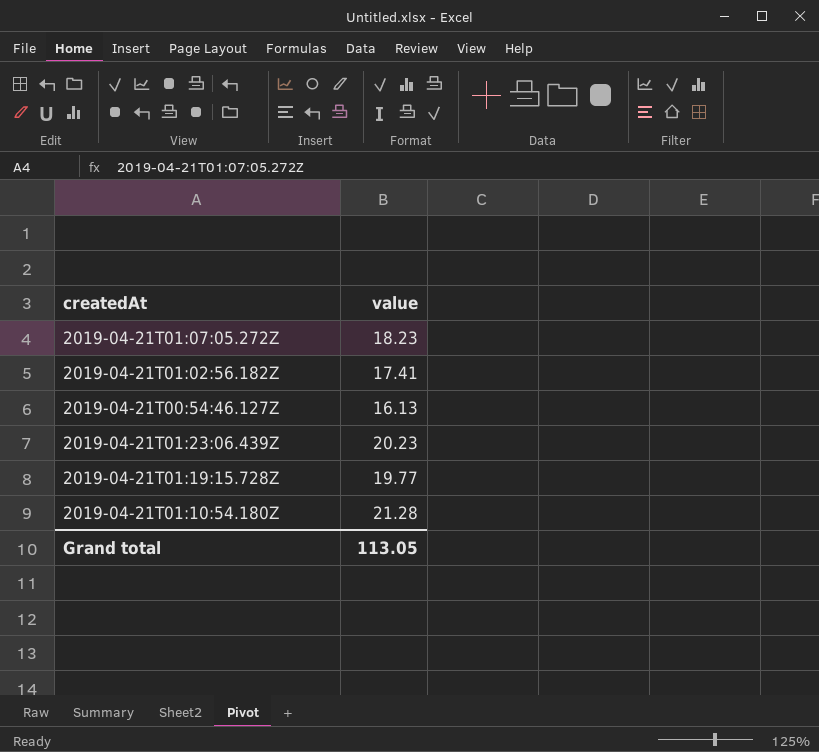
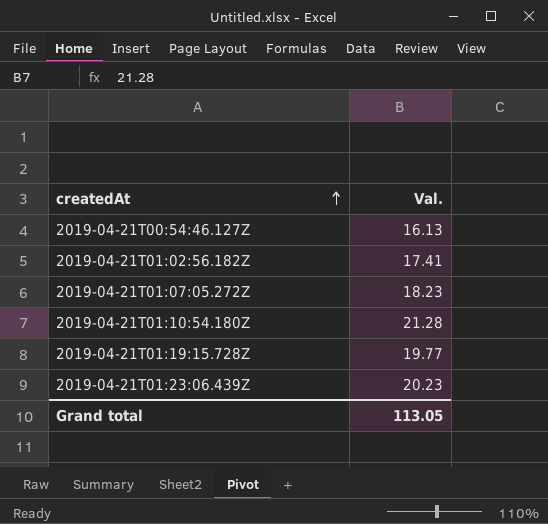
row order: none -> createdAt ascending
column name: value -> Val.

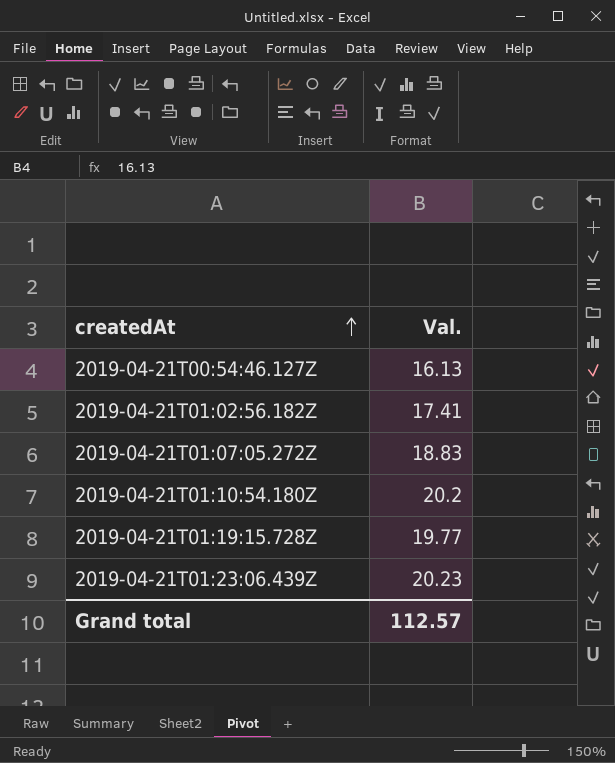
2019-04-21T01:07:05.272Z | Val.: 18.23 -> 18.83
2019-04-21T01:10:54.180Z | Val.: 21.28 -> 20.2
Grand total | Val.: 113.05 -> 112.57

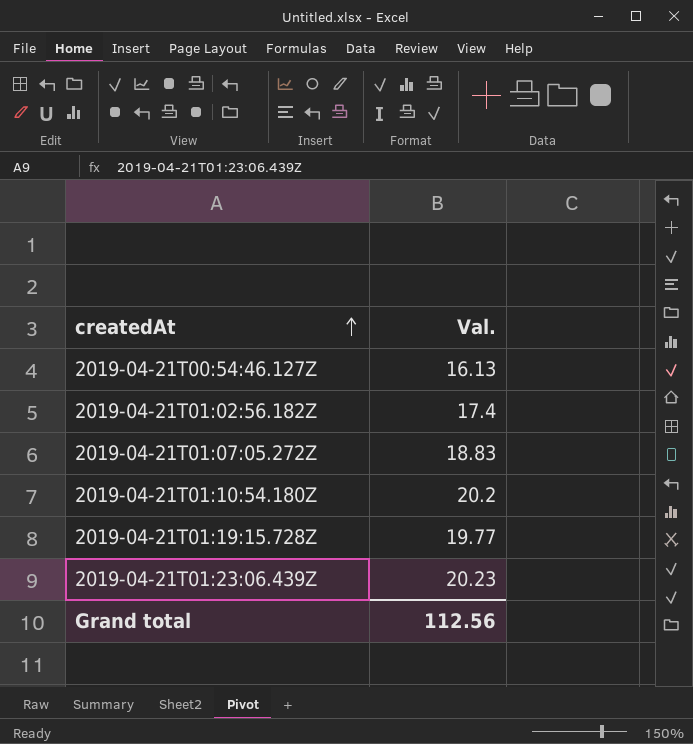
2019-04-21T01:02:56.182Z | Val.: 17.41 -> 17.4
Grand total | Val.: 112.57 -> 112.56

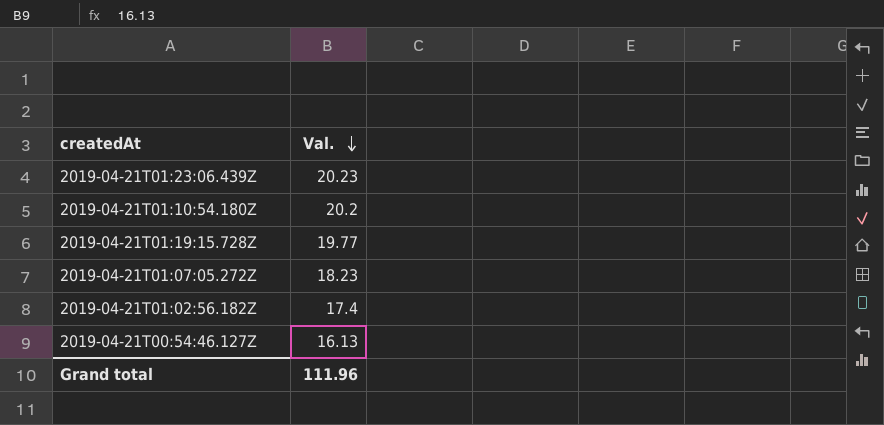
row order: createdAt ascending -> Val. descending
2019-04-21T01:07:05.272Z | Val.: 18.83 -> 18.23
Grand total | Val.: 112.56 -> 111.96

